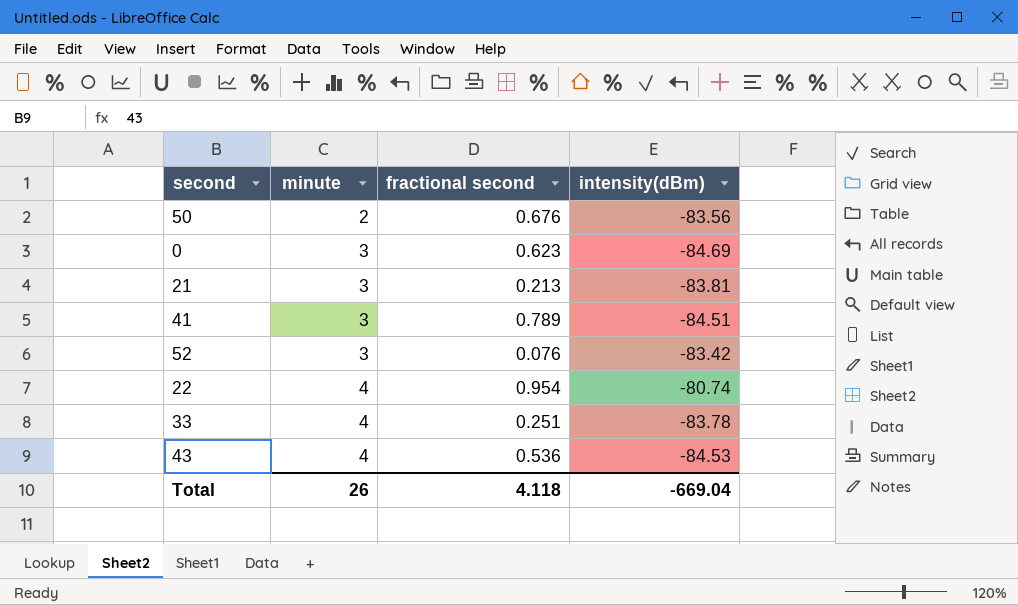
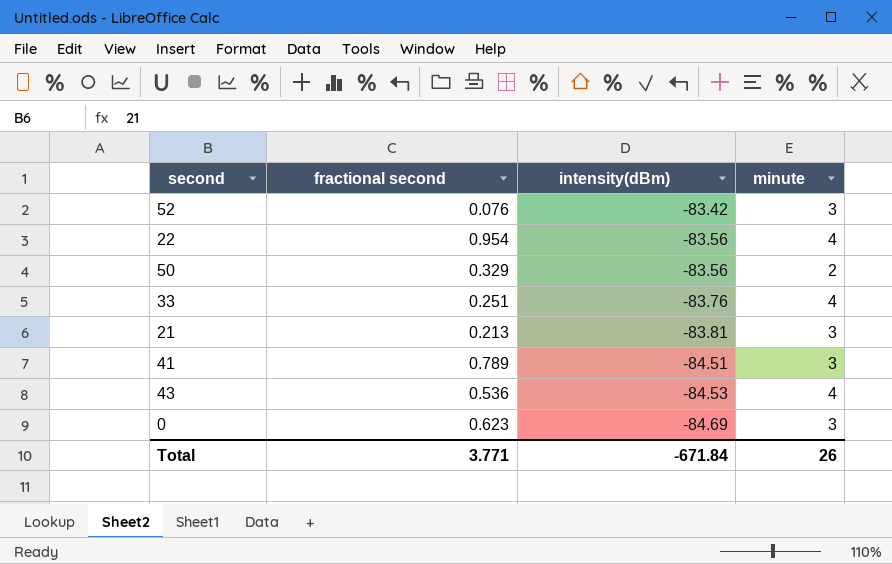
row order: minute ascending -> intensity(dBm) descending
column minute | position: 2 -> 4
22 | intensity(dBm): -80.74 -> -83.56
50 | fractional second: 0.676 -> 0.329
33 | intensity(dBm): -83.78 -> -83.76
Total | fractional second: 4.118 -> 3.771
Total | intensity(dBm): -669.04 -> -671.84

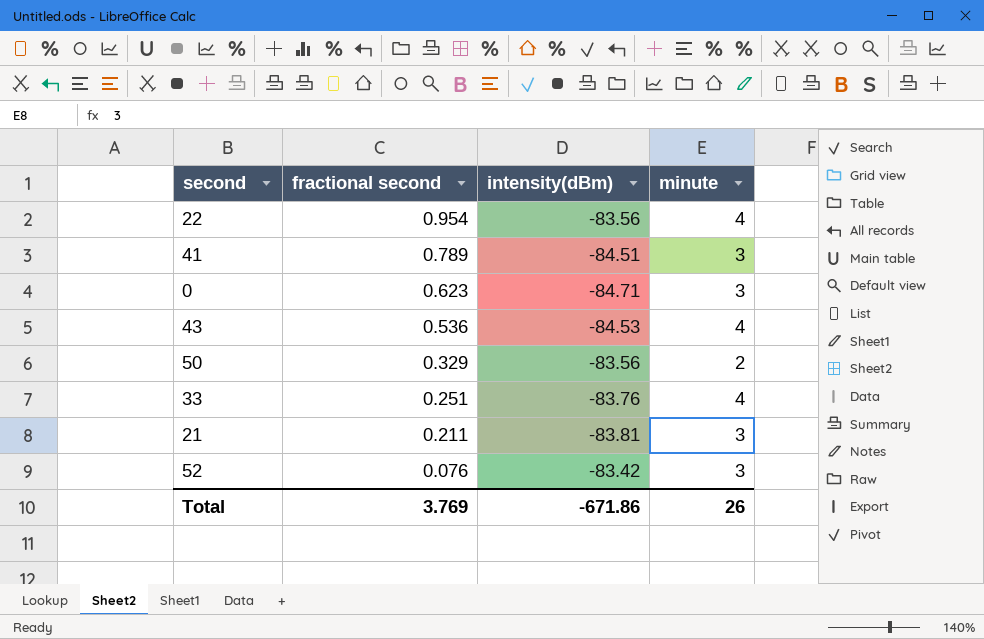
row order: intensity(dBm) descending -> fractional second descending
0 | intensity(dBm): -84.69 -> -84.71
21 | fractional second: 0.213 -> 0.211
Total | fractional second: 3.771 -> 3.769
Total | intensity(dBm): -671.84 -> -671.86

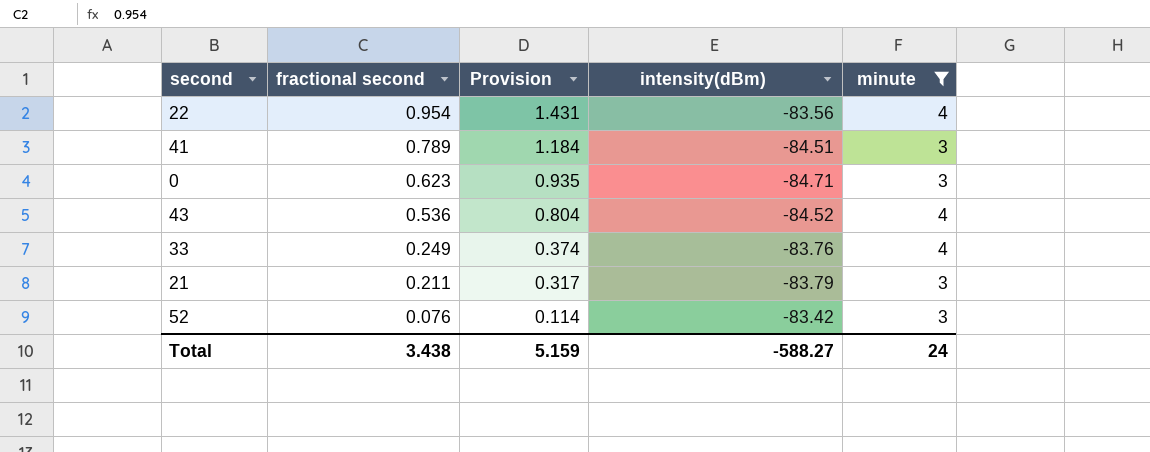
filter: none -> minute != 2
column Provision | formula: none -> [fractional second] * 1.5
43 | intensity(dBm): -84.53 -> -84.52
33 | fractional second: 0.251 -> 0.249
21 | intensity(dBm): -83.81 -> -83.79
Total | fractional second: 3.769 -> 3.438
Total | intensity(dBm): -671.86 -> -588.27
Total | minute: 26 -> 24

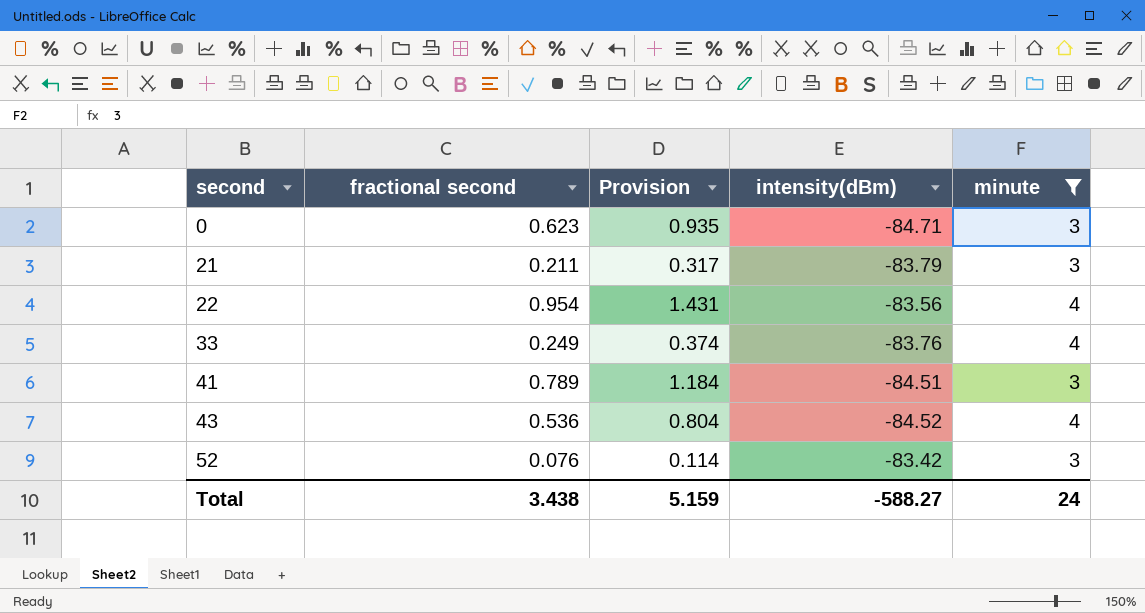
row order: fractional second descending -> second ascending

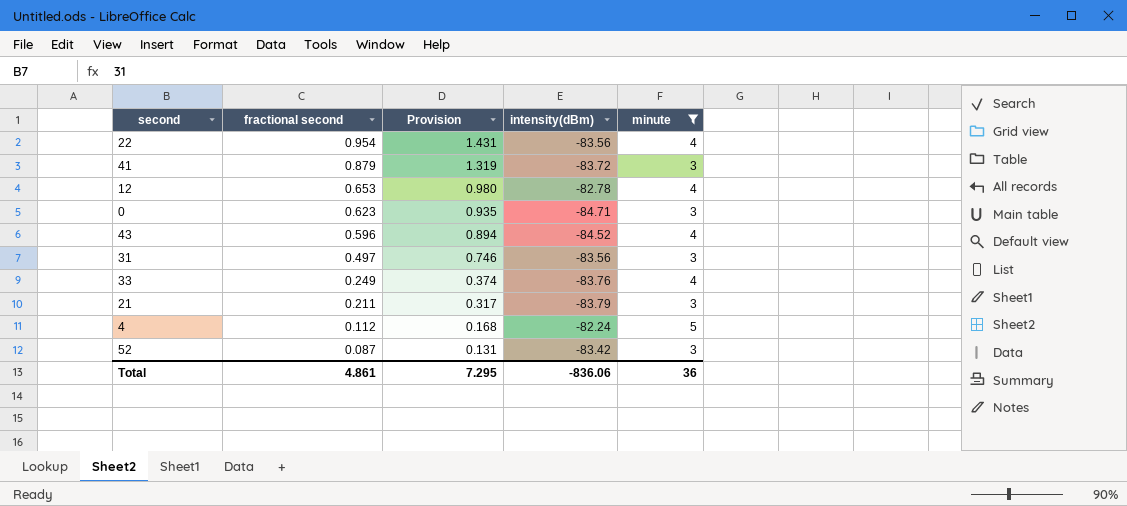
row order: second ascending -> fractional second descending
41 | fractional second: 0.789 -> 0.879
41 | Provision: 1.184 -> 1.319
41 | intensity(dBm): -84.51 -> -83.72
row 12: none -> 0.653 | 0.980 | -82.78 | 4
43 | fractional second: 0.536 -> 0.596
43 | Provision: 0.804 -> 0.894
row 31: none -> 0.497 | 0.746 | -83.56 | 3
row 4: none -> 0.112 | 0.168 | -82.24 | 5
52 | fractional second: 0.076 -> 0.087
52 | Provision: 0.114 -> 0.131
Total | fractional second: 3.438 -> 4.861
Total | Provision: 5.159 -> 7.295
Total | intensity(dBm): -588.27 -> -836.06
Total | minute: 24 -> 36

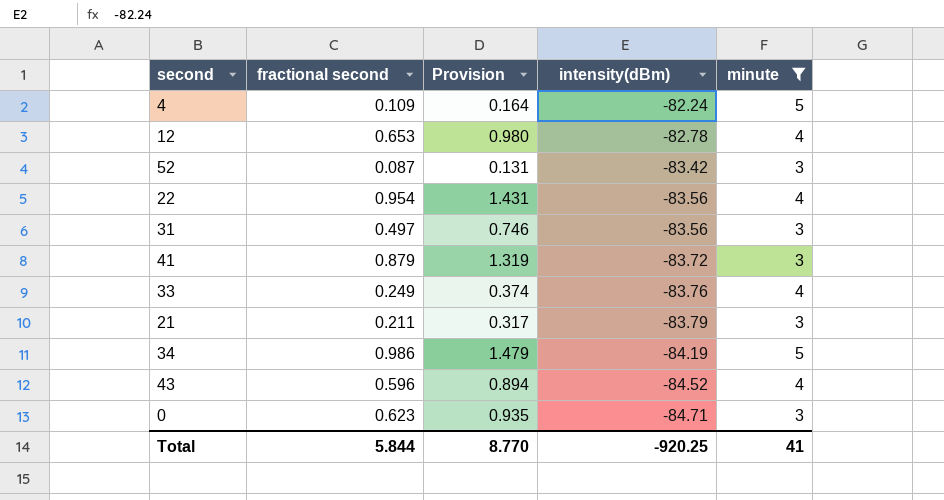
row order: fractional second descending -> intensity(dBm) descending
4 | fractional second: 0.112 -> 0.109
4 | Provision: 0.168 -> 0.164
row 34: none -> 0.986 | 1.479 | -84.19 | 5
Total | fractional second: 4.861 -> 5.844
Total | Provision: 7.295 -> 8.770
Total | intensity(dBm): -836.06 -> -920.25
Total | minute: 36 -> 41

